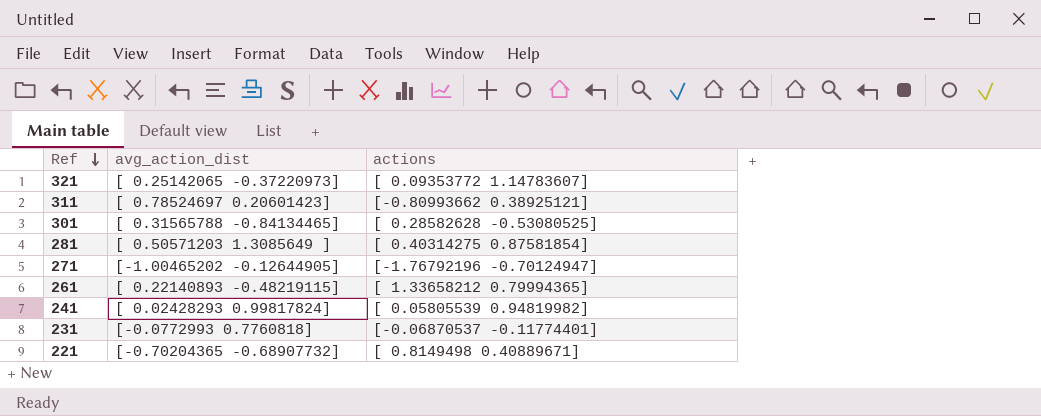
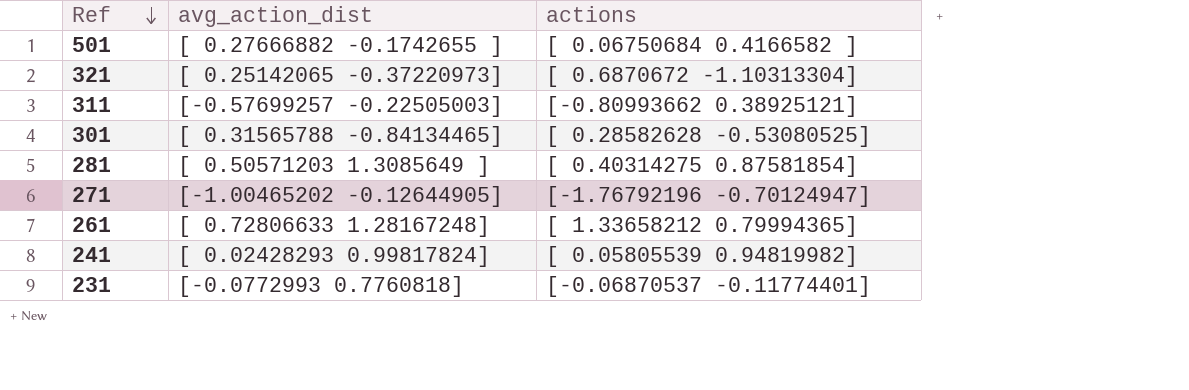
row 221: [-0.70204365 -0.68907732] | [ 0.8149498 0.40889671] -> none
row 501: none -> [ 0.27666882 -0.1742655 ] | [ 0.06750684 0.4166582 ]
321 | actions: [ 0.09353772 1.14783607] -> [ 0.6870672 -1.10313304]
311 | avg_action_dist: [ 0.78524697 0.20601423] -> [-0.57699257 -0.22505003]
261 | avg_action_dist: [ 0.22140893 -0.48219115] -> [ 0.72806633 1.28167248]

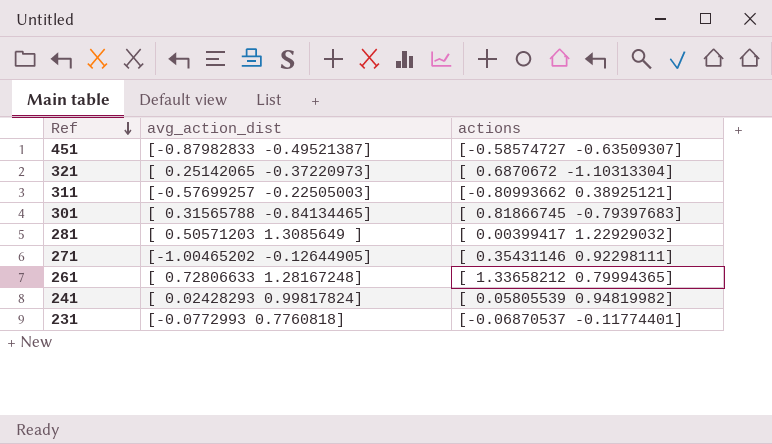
row 501: [ 0.27666882 -0.1742655 ] | [ 0.06750684 0.4166582 ] -> none
row 451: none -> [-0.87982833 -0.49521387] | [-0.58574727 -0.63509307]
301 | actions: [ 0.28582628 -0.53080525] -> [ 0.81866745 -0.79397683]
281 | actions: [ 0.40314275 0.87581854] -> [ 0.00399417 1.22929032]
271 | actions: [-1.76792196 -0.70124947] -> [ 0.35431146 0.92298111]

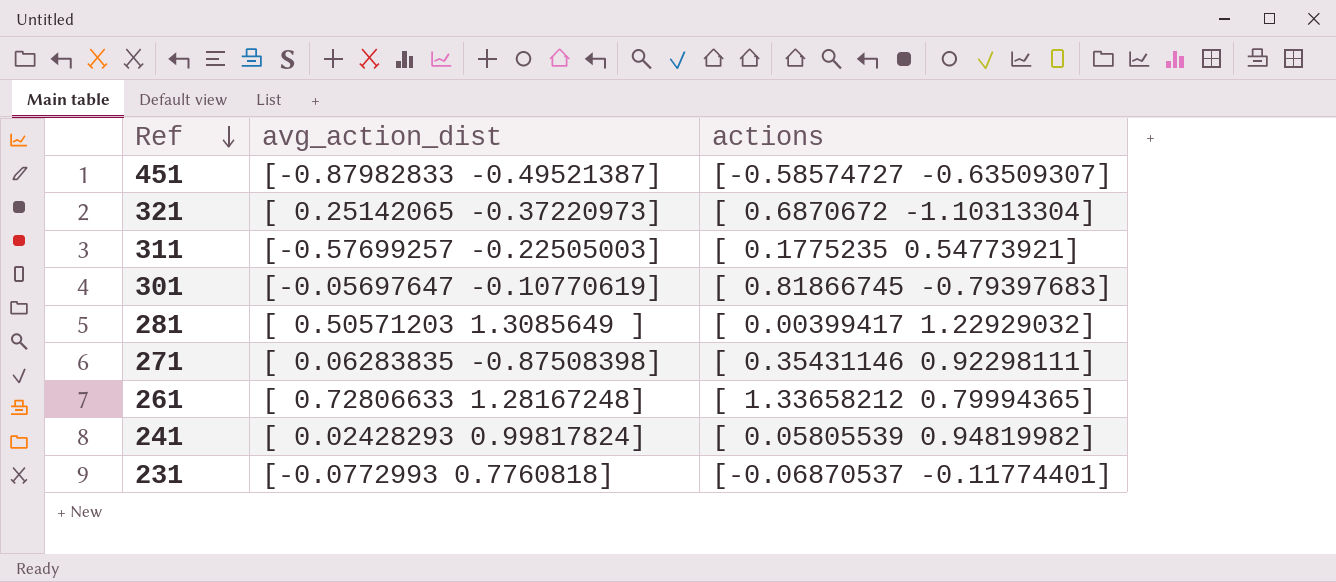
311 | actions: [-0.80993662 0.38925121] -> [ 0.1775235 0.54773921]
301 | avg_action_dist: [ 0.31565788 -0.84134465] -> [-0.05697647 -0.10770619]
271 | avg_action_dist: [-1.00465202 -0.12644905] -> [ 0.06283835 -0.87508398]

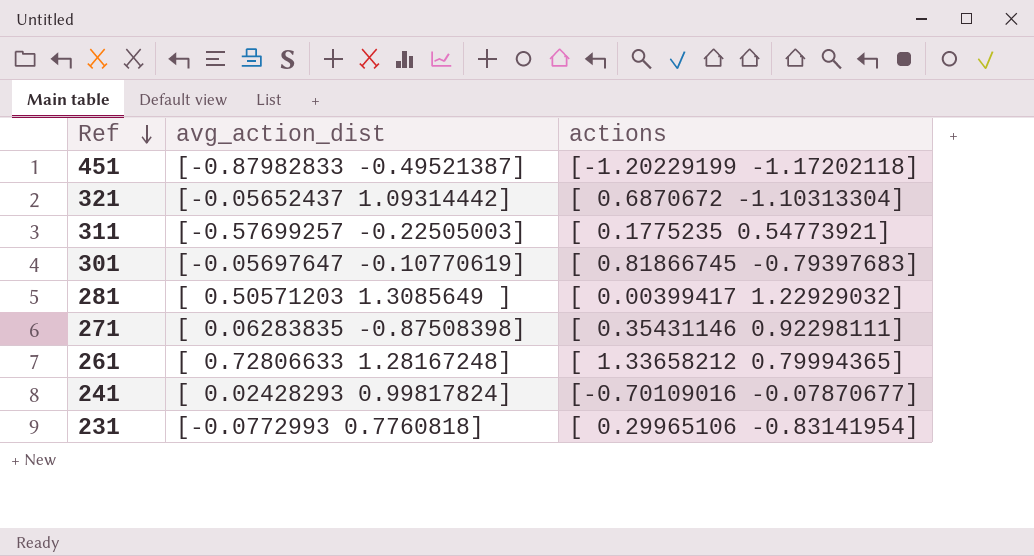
451 | actions: [-0.58574727 -0.63509307] -> [-1.20229199 -1.17202118]
321 | avg_action_dist: [ 0.25142065 -0.37220973] -> [-0.05652437 1.09314442]
241 | actions: [ 0.05805539 0.94819982] -> [-0.70109016 -0.07870677]
231 | actions: [-0.06870537 -0.11774401] -> [ 0.29965106 -0.83141954]

